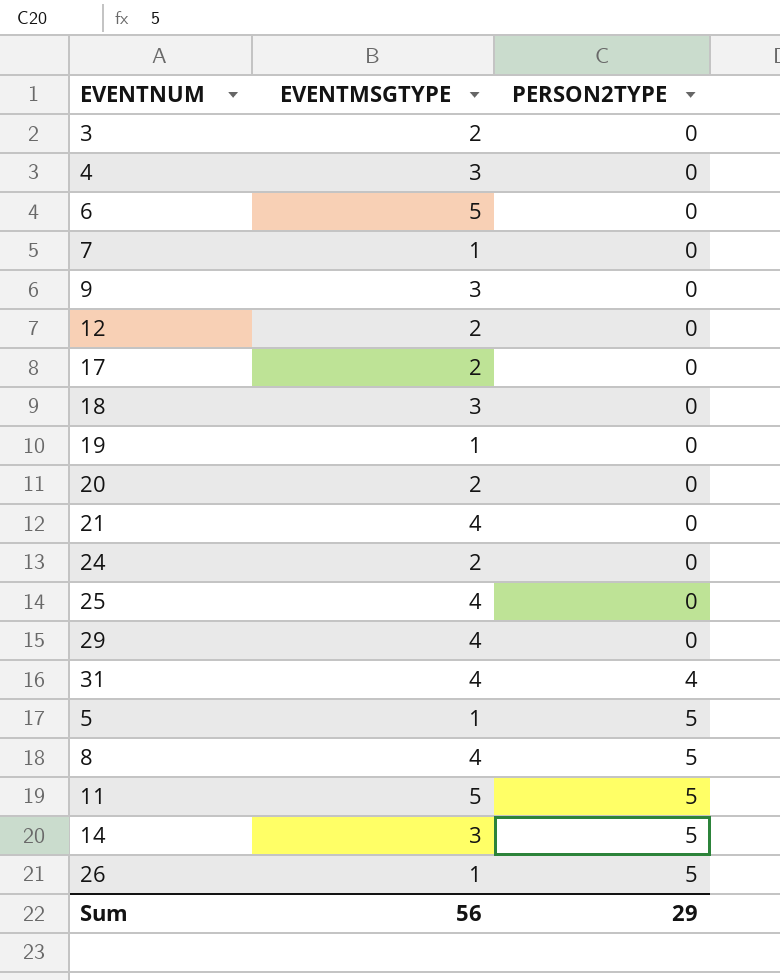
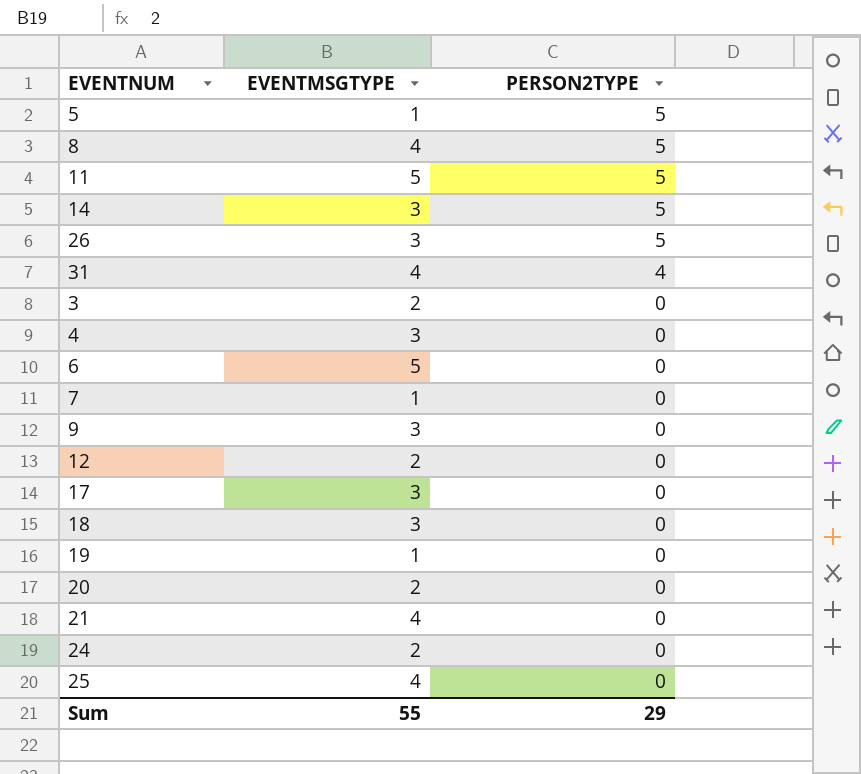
row order: PERSON2TYPE ascending -> PERSON2TYPE descending
row 29: 4 | 0 -> none
26 | EVENTMSGTYPE: 1 -> 3
17 | EVENTMSGTYPE: 2 -> 3
Sum | EVENTMSGTYPE: 56 -> 55

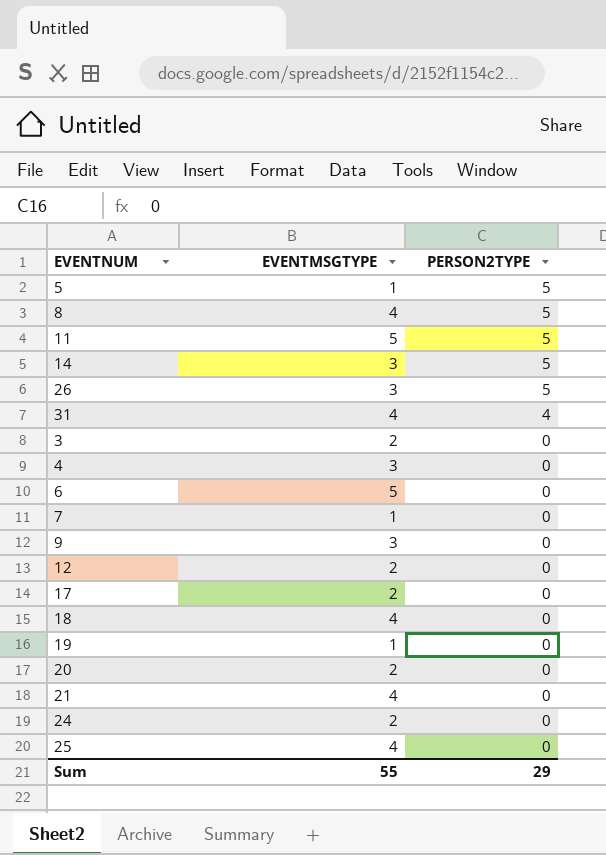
17 | EVENTMSGTYPE: 3 -> 2
18 | EVENTMSGTYPE: 3 -> 4

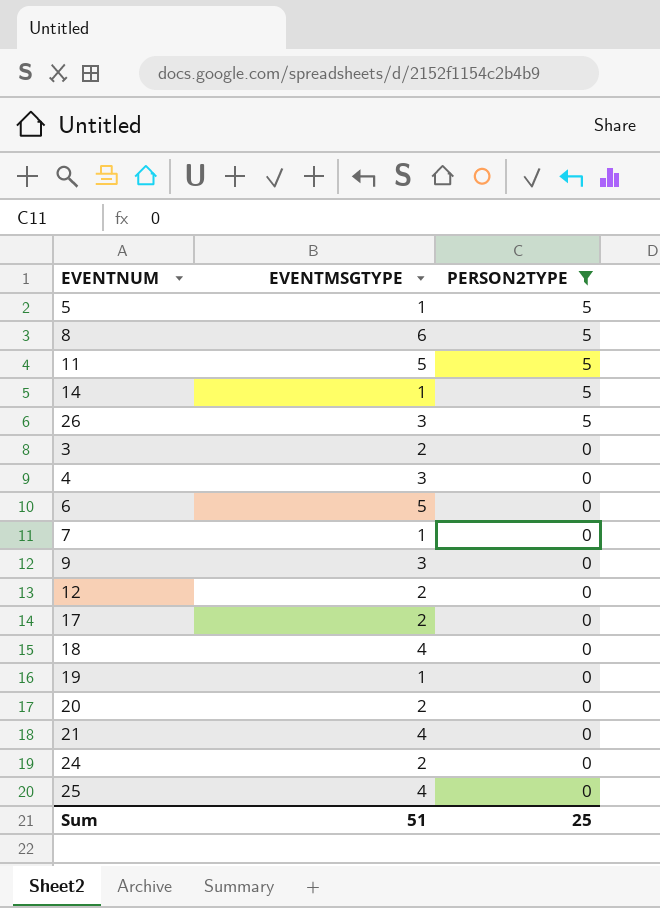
filter: none -> PERSON2TYPE != 4
8 | EVENTMSGTYPE: 4 -> 6
14 | EVENTMSGTYPE: 3 -> 1
Sum | EVENTMSGTYPE: 55 -> 51
Sum | PERSON2TYPE: 29 -> 25

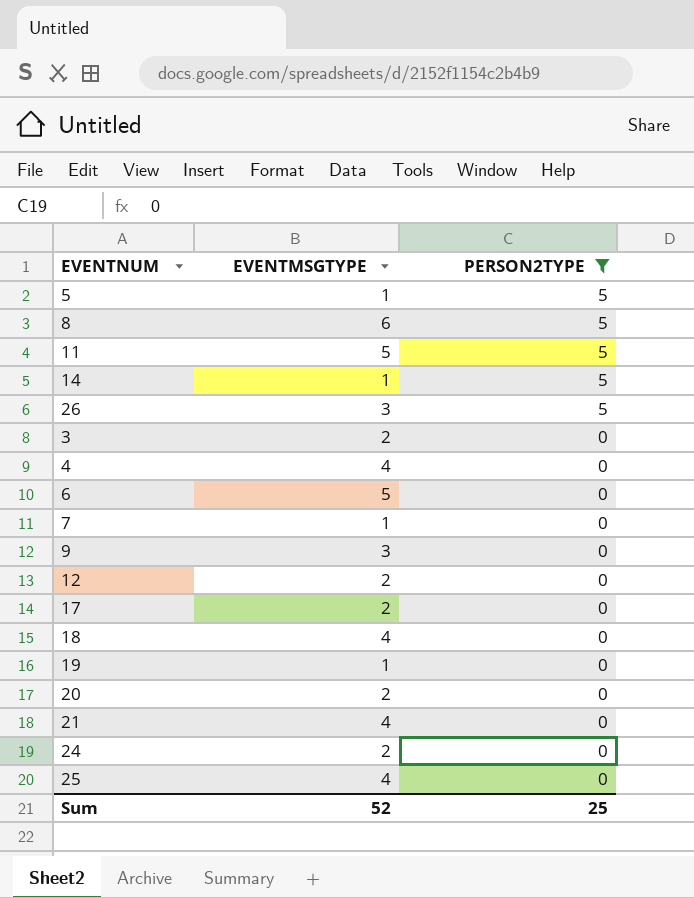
4 | EVENTMSGTYPE: 3 -> 4
Sum | EVENTMSGTYPE: 51 -> 52

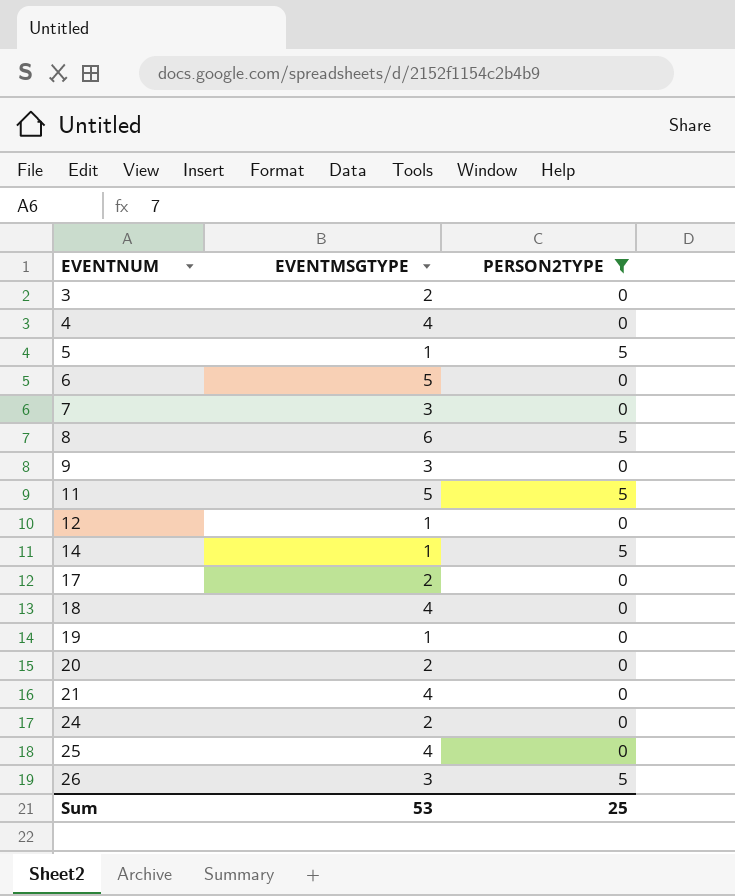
row order: PERSON2TYPE descending -> EVENTNUM ascending
7 | EVENTMSGTYPE: 1 -> 3
12 | EVENTMSGTYPE: 2 -> 1
Sum | EVENTMSGTYPE: 52 -> 53

